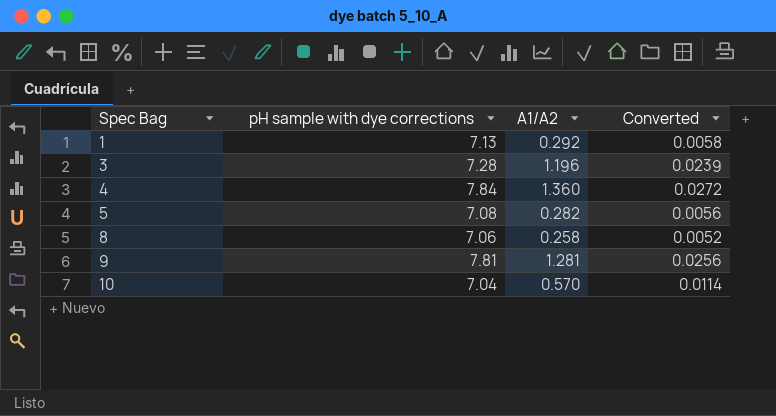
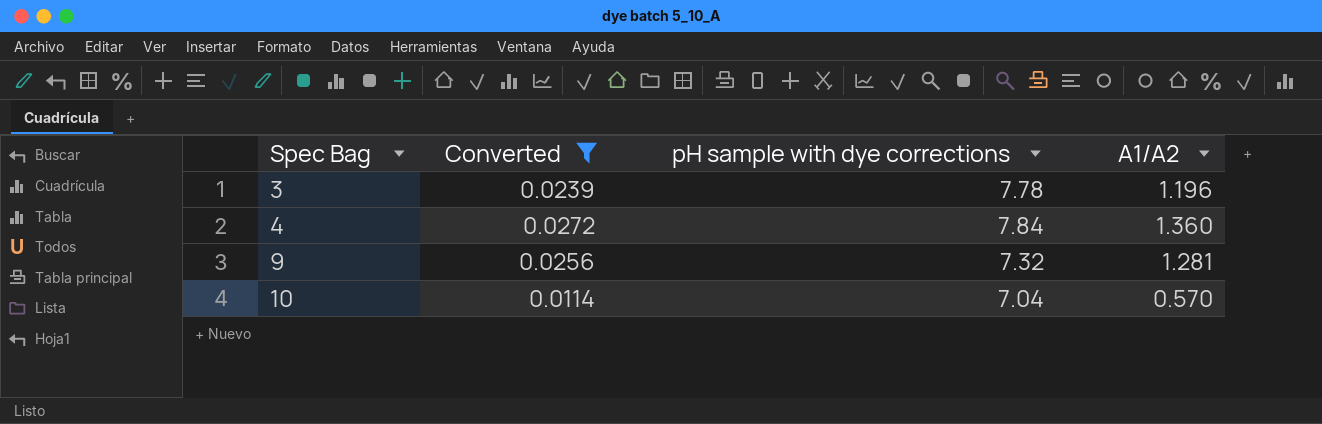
filter: none -> Converted >= 0.0114
column Converted | position: 4 -> 2
3 | pH sample with dye corrections: 7.28 -> 7.78
9 | pH sample with dye corrections: 7.81 -> 7.32

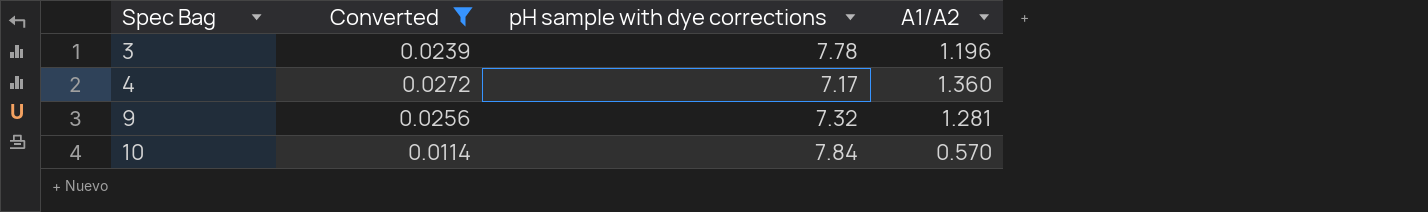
4 | pH sample with dye corrections: 7.84 -> 7.17
10 | pH sample with dye corrections: 7.04 -> 7.84

